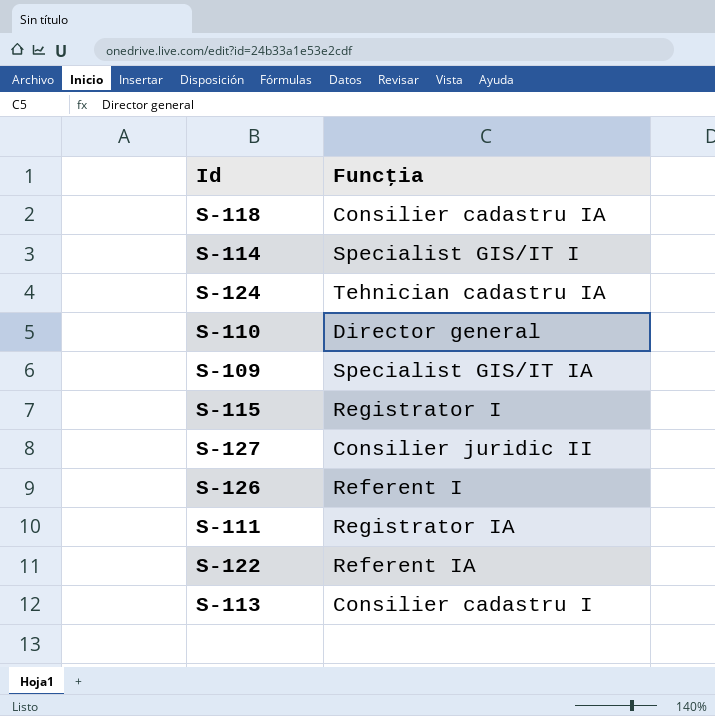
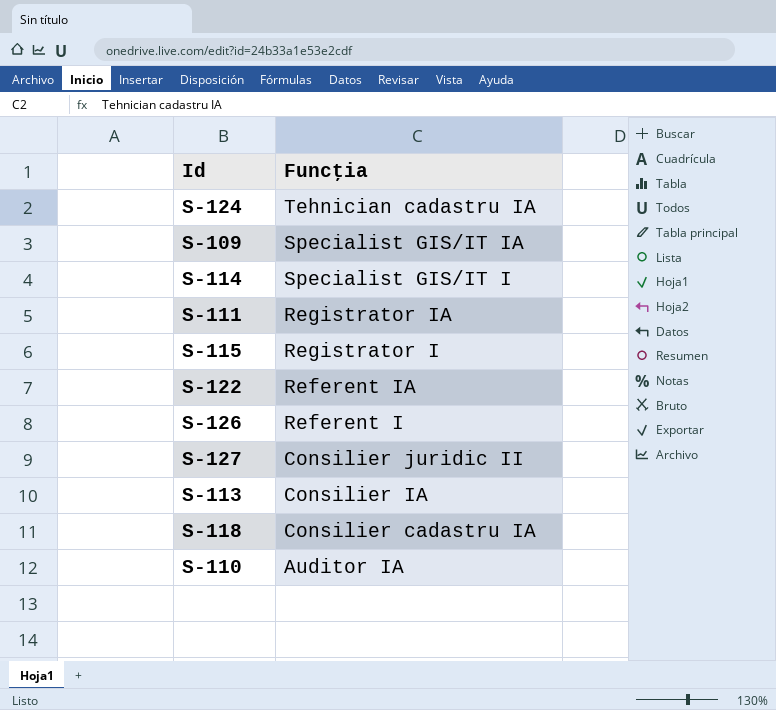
row order: none -> Funcţia descending
S-113 | Funcţia: Consilier cadastru I -> Consilier IA
S-110 | Funcţia: Director general -> Auditor IA

